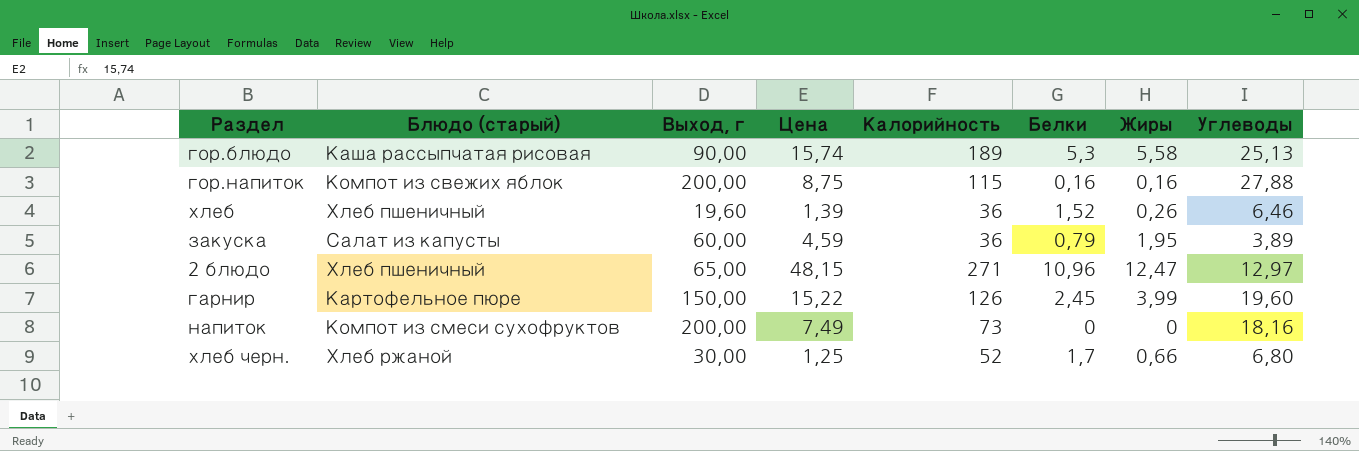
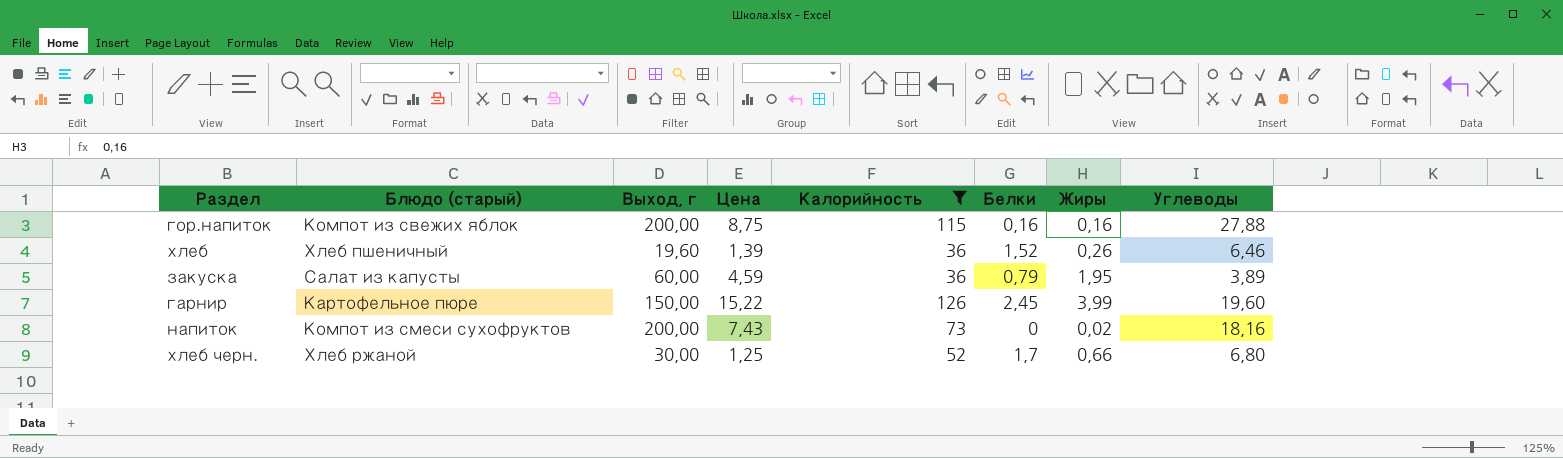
filter: none -> Калорийность <= 126
напиток | Цена: 7,49 -> 7,43
напиток | Жиры: 0 -> 0,02

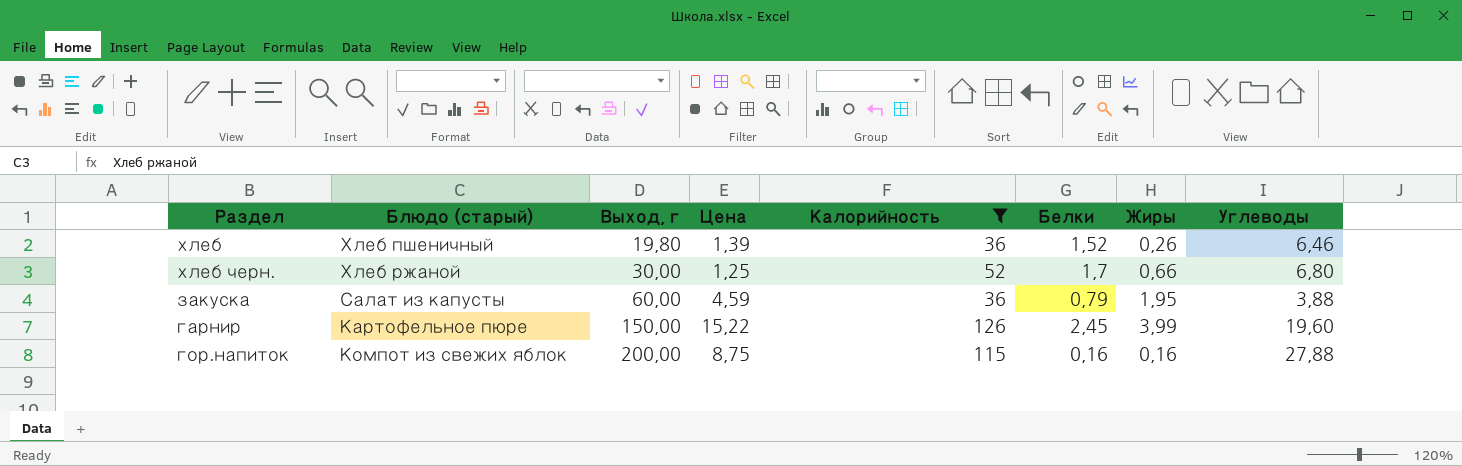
row order: none -> Выход, г ascending
row напиток: Компот из смеси сухофруктов | 200,00 | 7,43 | 73 | 0 | 0,02 | 18,16 -> none
хлеб | Выход, г: 19,60 -> 19,80
закуска | Углеводы: 3,89 -> 3,88

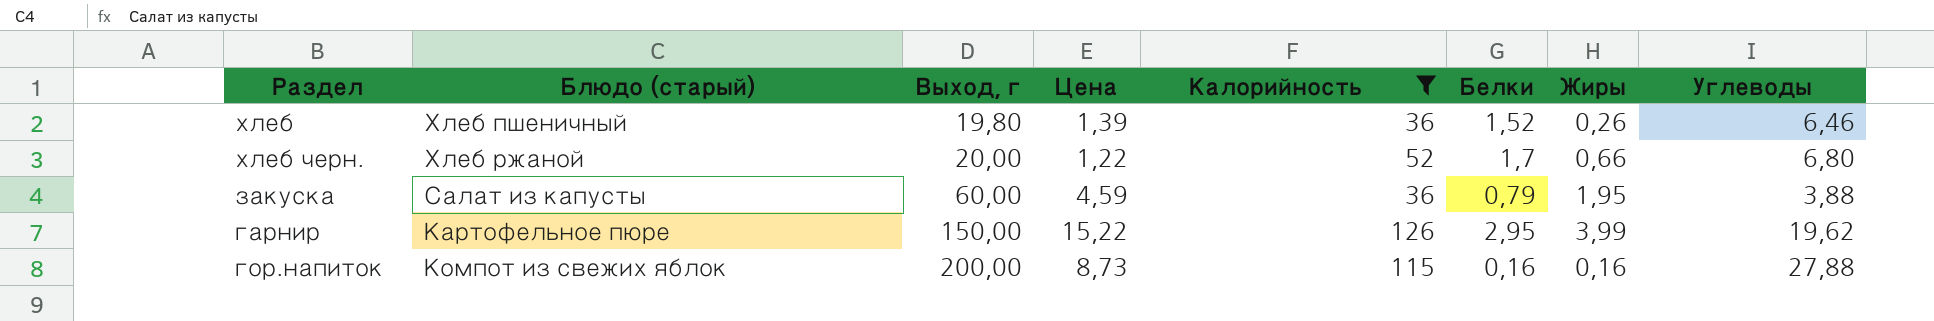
хлеб черн. | Выход, г: 30,00 -> 20,00
хлеб черн. | Цена: 1,25 -> 1,22
гарнир | Белки: 2,45 -> 2,95
гарнир | Углеводы: 19,60 -> 19,62
гор.напиток | Цена: 8,75 -> 8,73

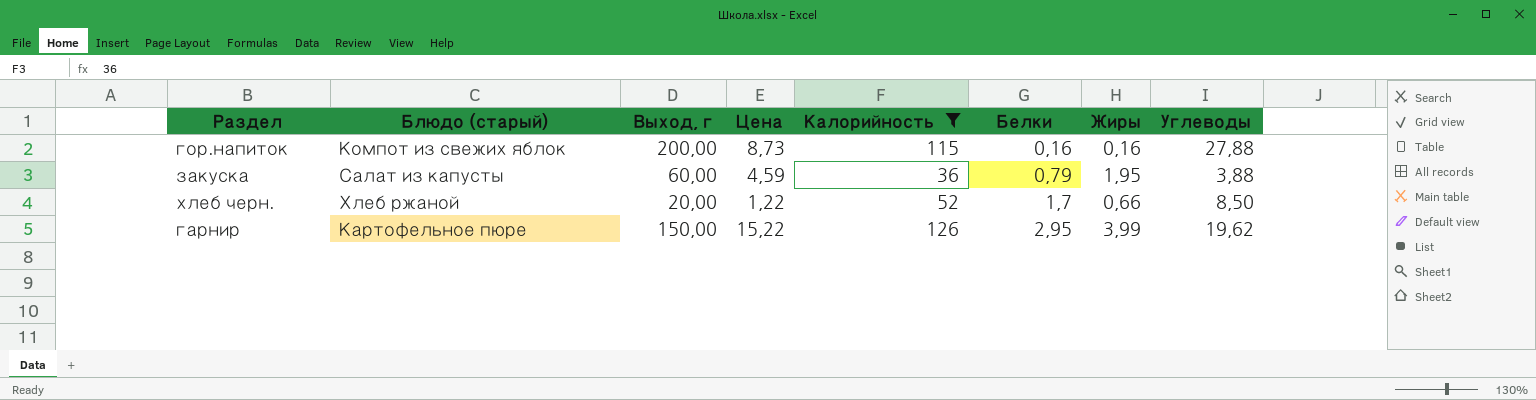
row order: Выход, г ascending -> Белки ascending
row хлеб: Хлеб пшеничный | 19,80 | 1,39 | 36 | 1,52 | 0,26 | 6,46 -> none
хлеб черн. | Углеводы: 6,80 -> 8,50

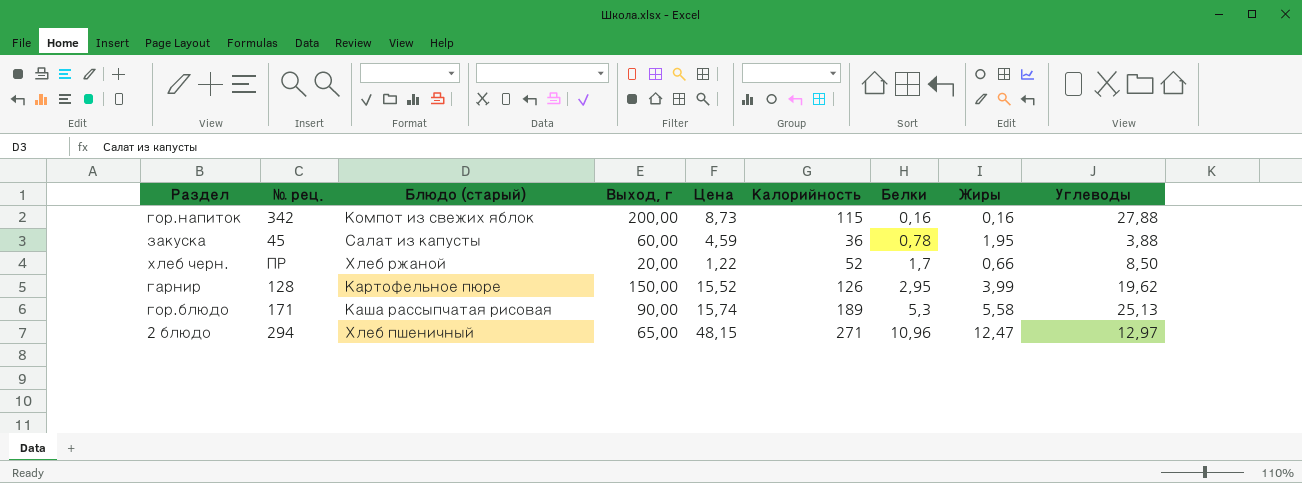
filter: Калорийность <= 126 -> none
column № рец. | position: none -> 2
закуска | Белки: 0,79 -> 0,78
гарнир | Цена: 15,22 -> 15,52

